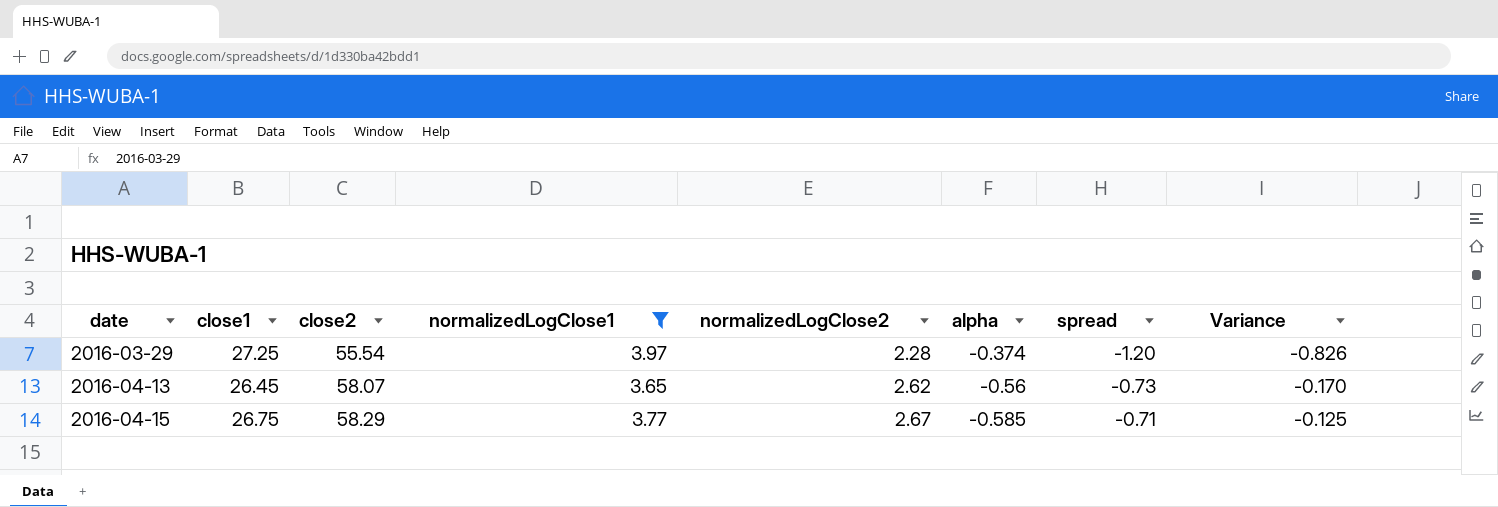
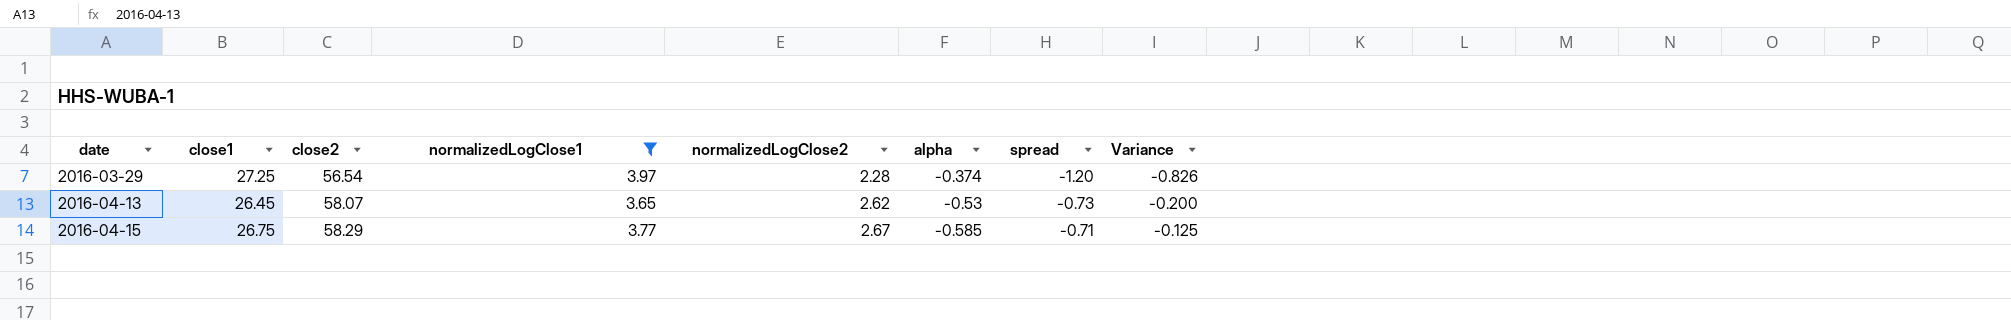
2016-03-29 | close2: 55.54 -> 56.54
2016-04-13 | alpha: -0.56 -> -0.53
2016-04-13 | Variance: -0.170 -> -0.200

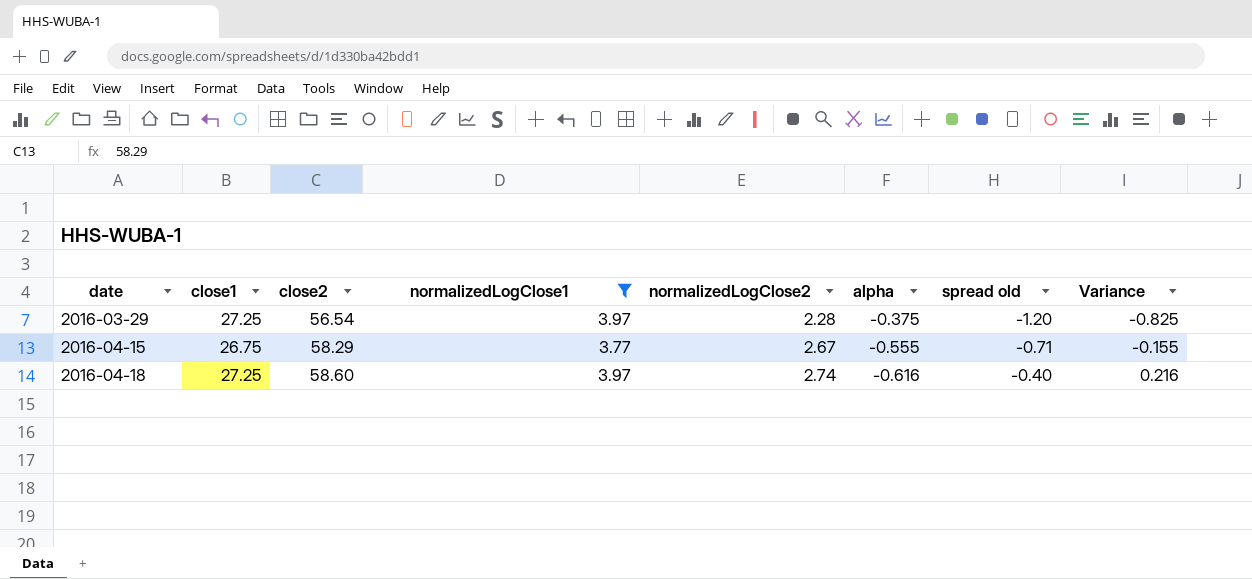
column name: spread -> spread old
row 2016-04-13: 26.45 | 58.07 | 3.65 | 2.62 | -0.53 | -0.73 | -0.200 -> none
2016-03-29 | alpha: -0.374 -> -0.375
2016-03-29 | Variance: -0.826 -> -0.825
2016-04-15 | alpha: -0.585 -> -0.555
2016-04-15 | Variance: -0.125 -> -0.155
row 2016-04-18: none -> 27.25 | 58.60 | 3.97 | 2.74 | -0.616 | -0.40 | 0.216

